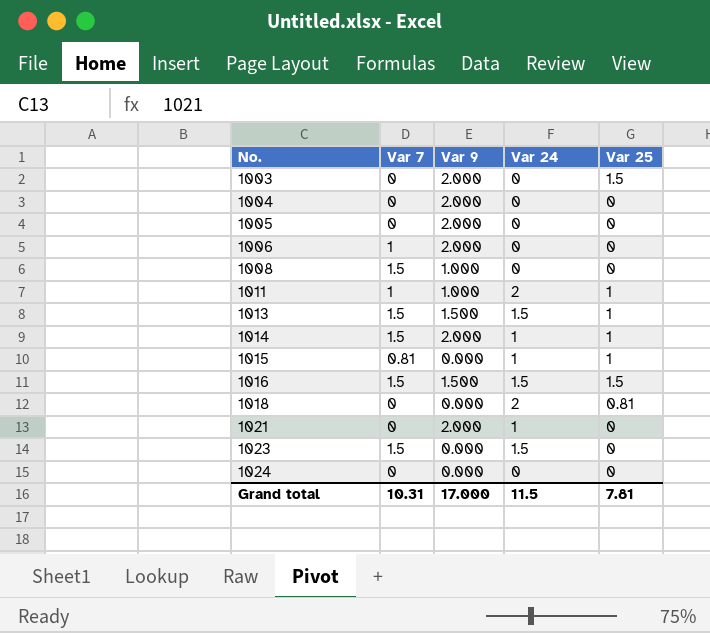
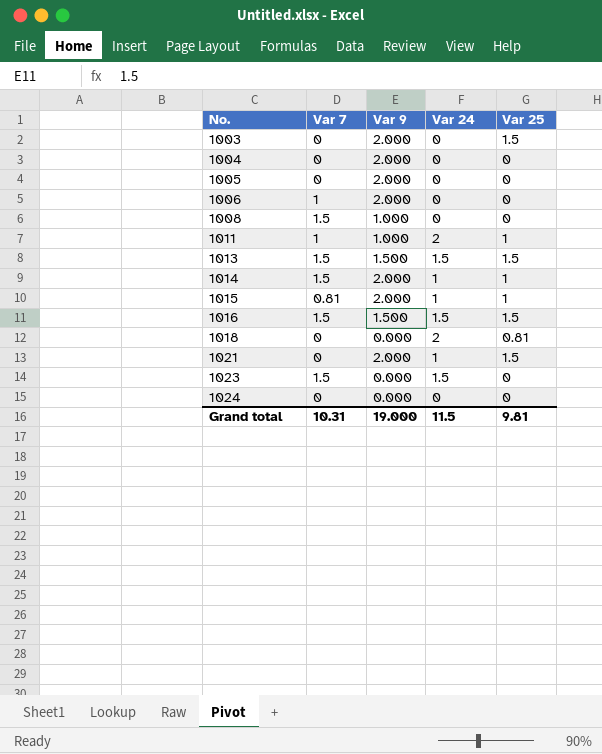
1013 | Var 25: 1 -> 1.5
1015 | Var 9: 0.000 -> 2.000
1021 | Var 25: 0 -> 1.5
Grand total | Var 9: 17.000 -> 19.000
Grand total | Var 25: 7.81 -> 9.81

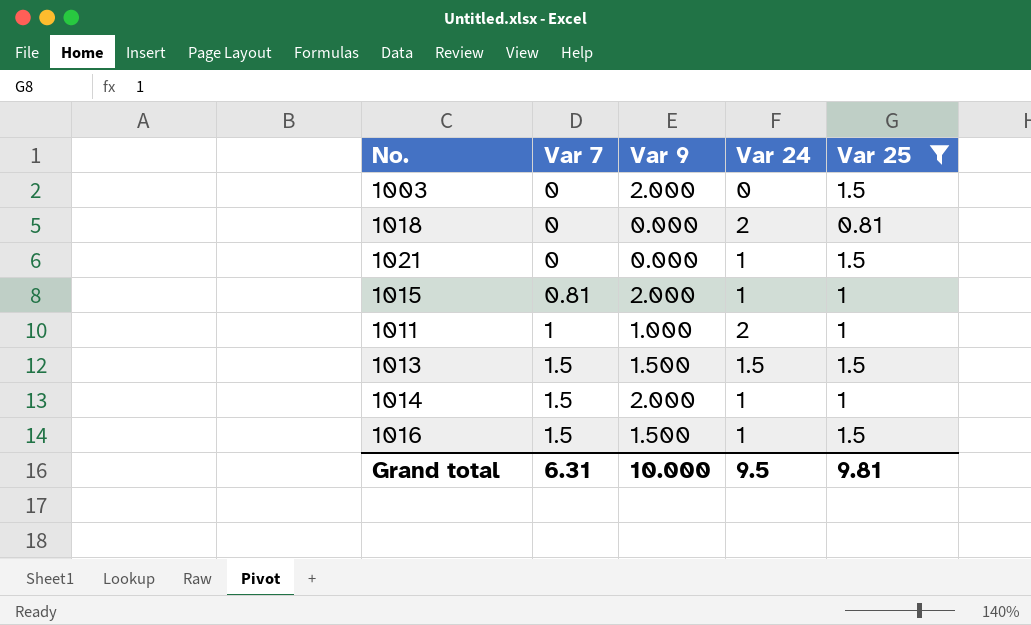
filter: none -> Var 25 != 0
row order: No. ascending -> Var 7 ascending
1021 | Var 9: 2.000 -> 0.000
1016 | Var 24: 1.5 -> 1
Grand total | Var 7: 10.31 -> 6.31
Grand total | Var 9: 19.000 -> 10.000
Grand total | Var 24: 11.5 -> 9.5

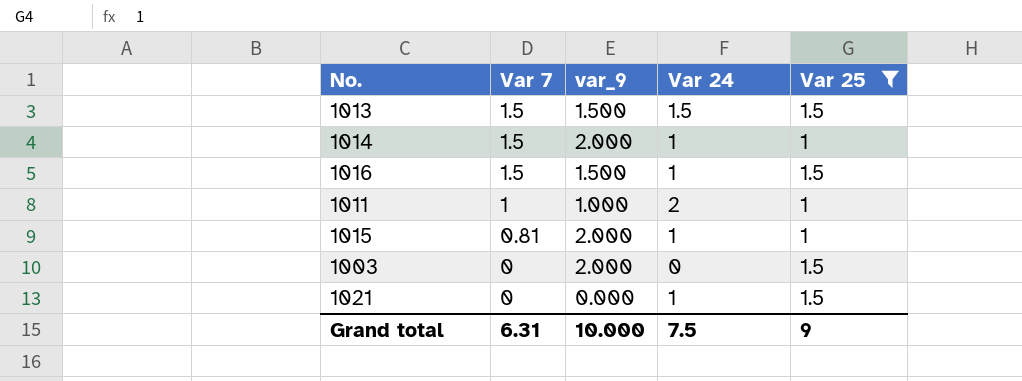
row order: Var 7 ascending -> Var 7 descending
column name: Var 9 -> var_9
row 1018: 0 | 0.000 | 2 | 0.81 -> none
Grand total | Var 24: 9.5 -> 7.5
Grand total | Var 25: 9.81 -> 9

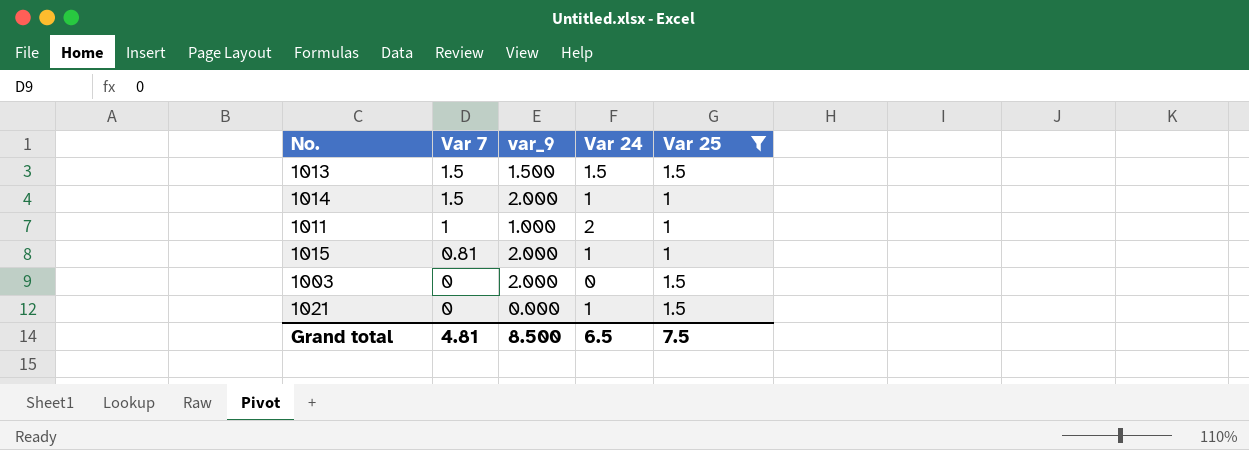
row 1016: 1.5 | 1.500 | 1 | 1.5 -> none
Grand total | Var 7: 6.31 -> 4.81
Grand total | var_9: 10.000 -> 8.500
Grand total | Var 24: 7.5 -> 6.5
Grand total | Var 25: 9 -> 7.5

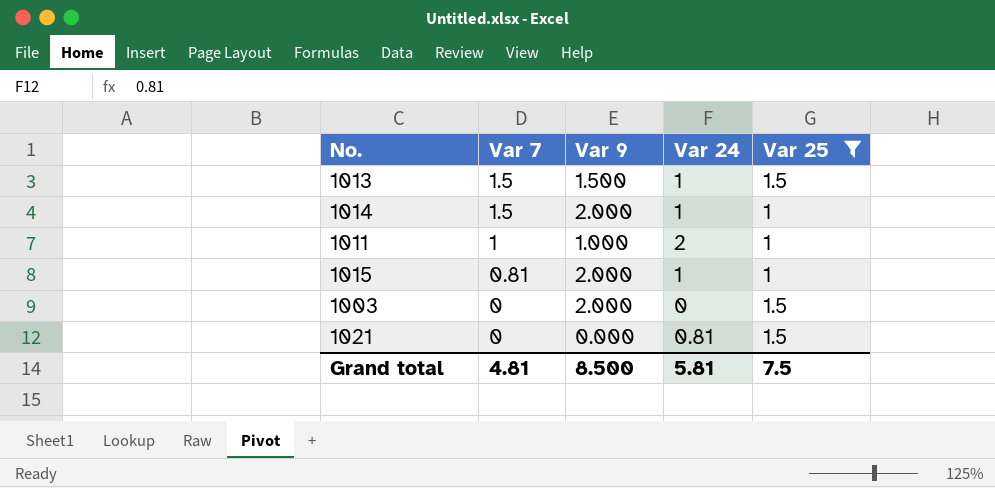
column name: var_9 -> Var 9
1013 | Var 24: 1.5 -> 1
1021 | Var 24: 1 -> 0.81
Grand total | Var 24: 6.5 -> 5.81

